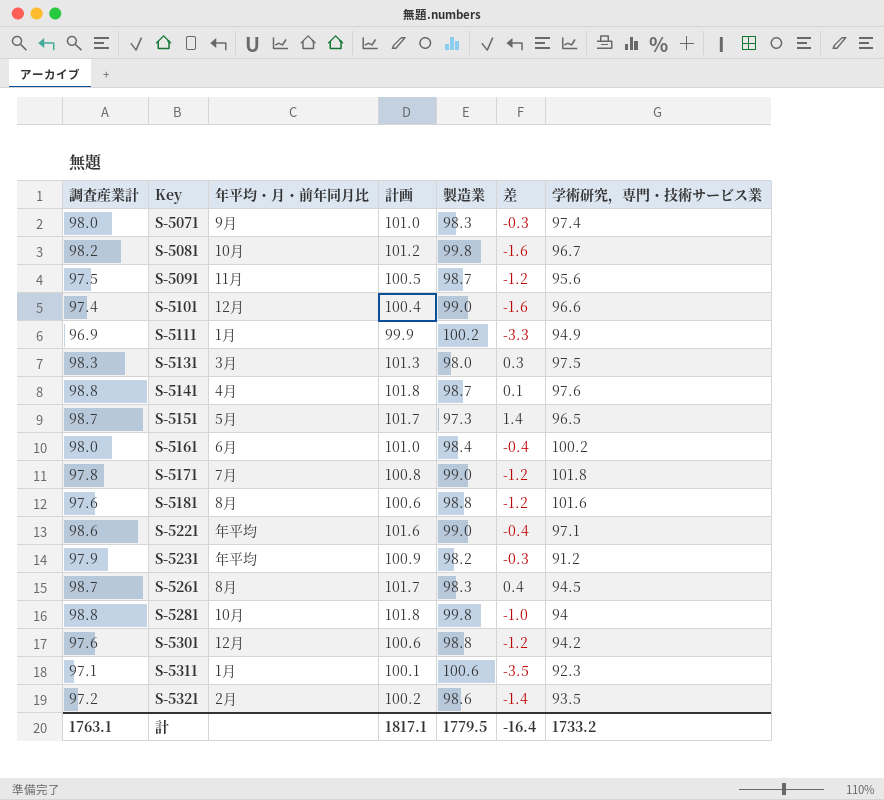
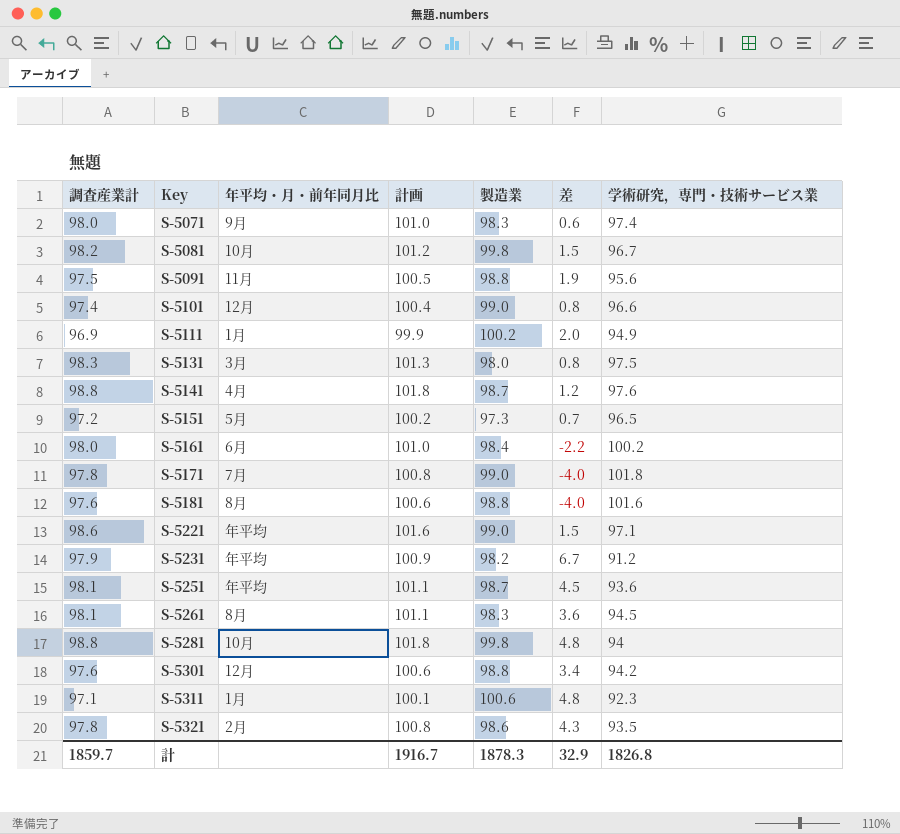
column 差 | formula: [調査産業計] - [製造業] -> [調査産業計] - [学術研究，専門・技術サービス業]
S-5091 | 製造業: 98.7 -> 98.8
S-5151 | 調査産業計: 98.7 -> 97.2
S-5151 | 計画: 101.7 -> 100.2
row S-5251: none -> 98.1 | 年平均 | 101.1 | 98.7 | 4.5 | 93.6
S-5261 | 調査産業計: 98.7 -> 98.1
S-5261 | 計画: 101.7 -> 101.1
S-5321 | 調査産業計: 97.2 -> 97.8
S-5321 | 計画: 100.2 -> 100.8
計 | 調査産業計: 1763.1 -> 1859.7
計 | 計画: 1817.1 -> 1916.7
計 | 製造業: 1779.5 -> 1878.3
計 | 差: -16.4 -> 32.9
計 | 学術研究，専門・技術サービス業: 1733.2 -> 1826.8

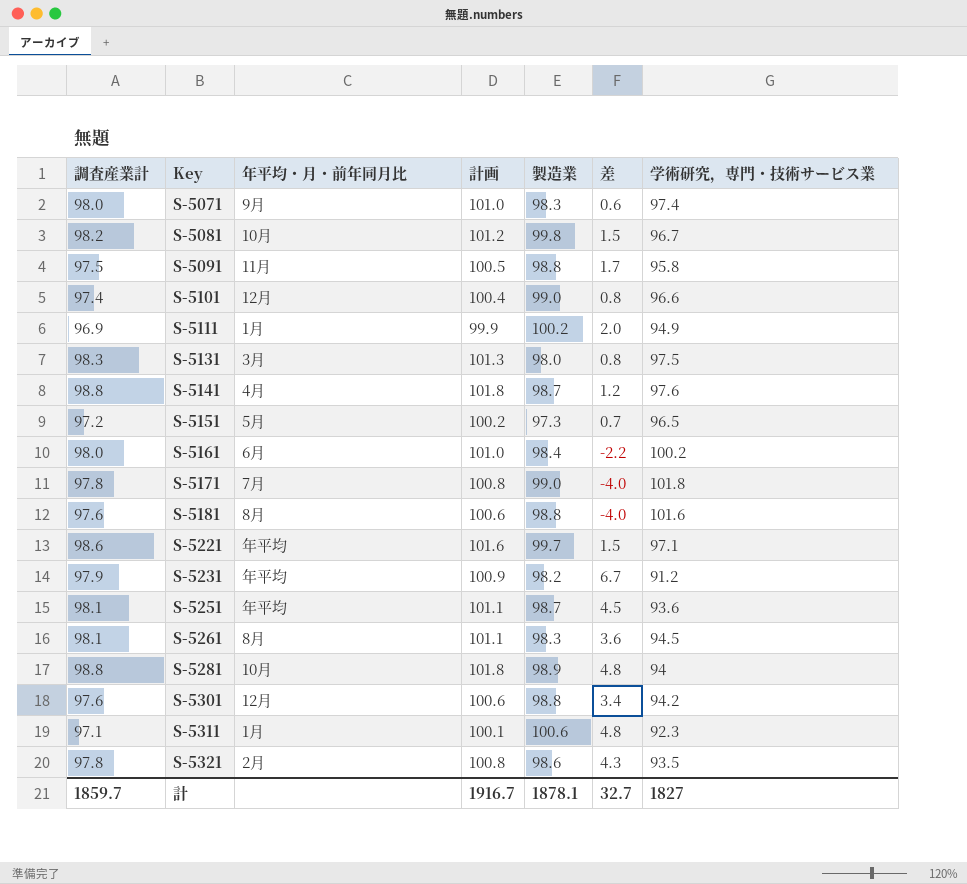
S-5091 | 差: 1.9 -> 1.7
S-5091 | 学術研究，専門・技術サービス業: 95.6 -> 95.8
S-5221 | 製造業: 99.0 -> 99.7
S-5281 | 製造業: 99.8 -> 98.9
計 | 製造業: 1878.3 -> 1878.1
計 | 差: 32.9 -> 32.7
計 | 学術研究，専門・技術サービス業: 1826.8 -> 1827

